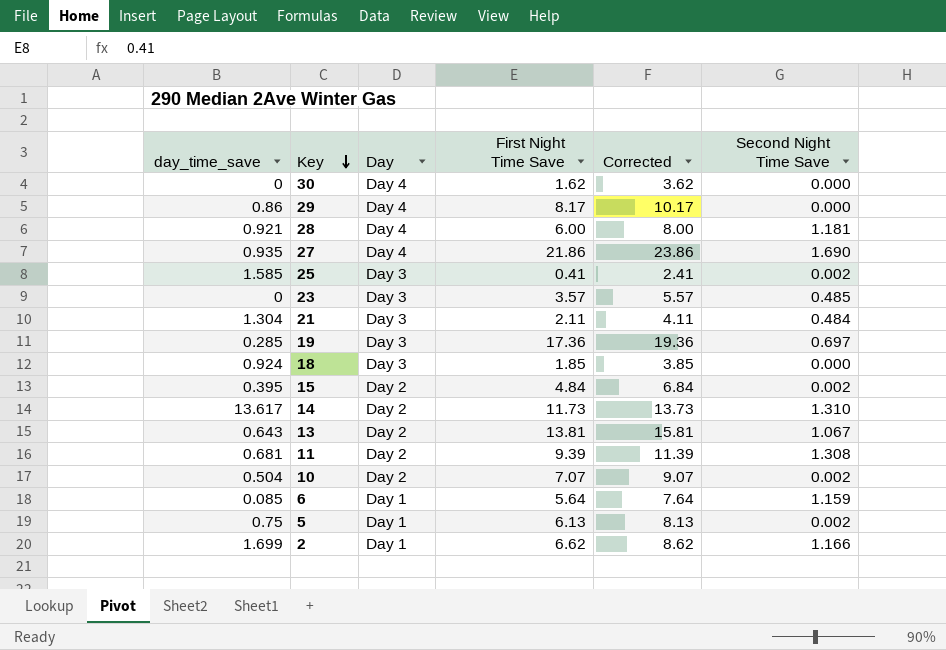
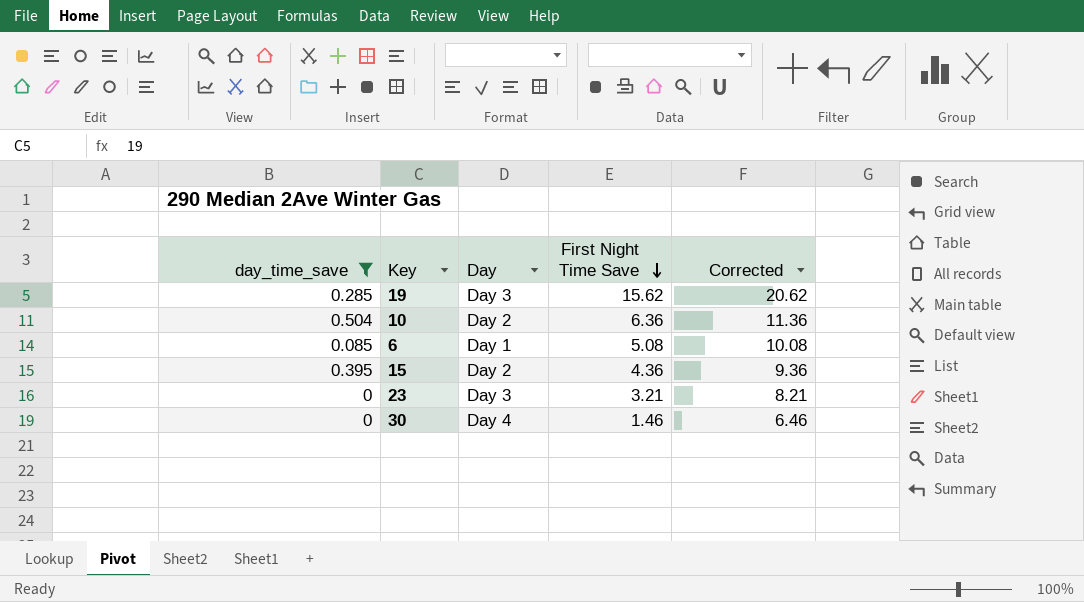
filter: none -> day_time_save <= 0.504
row order: Key descending -> First Night Time Save descending
column Second Night Time Save | position: 6 -> none
column Corrected | formula: [First Night Time Save] + 2 -> [First Night Time Save] + 5
19 | First Night Time Save: 17.36 -> 15.62
10 | First Night Time Save: 7.07 -> 6.36
6 | First Night Time Save: 5.64 -> 5.08
15 | First Night Time Save: 4.84 -> 4.36
23 | First Night Time Save: 3.57 -> 3.21
30 | First Night Time Save: 1.62 -> 1.46

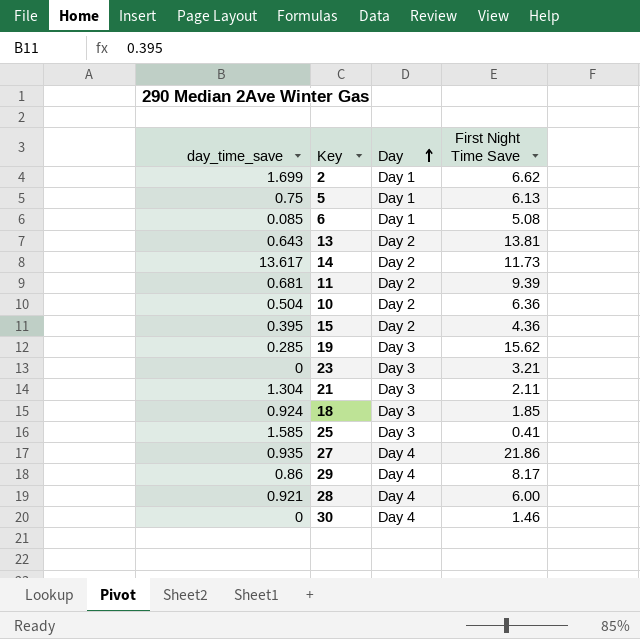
filter: day_time_save <= 0.504 -> none
row order: First Night Time Save descending -> Day ascending
column Corrected | formula: [First Night Time Save] + 5 -> none

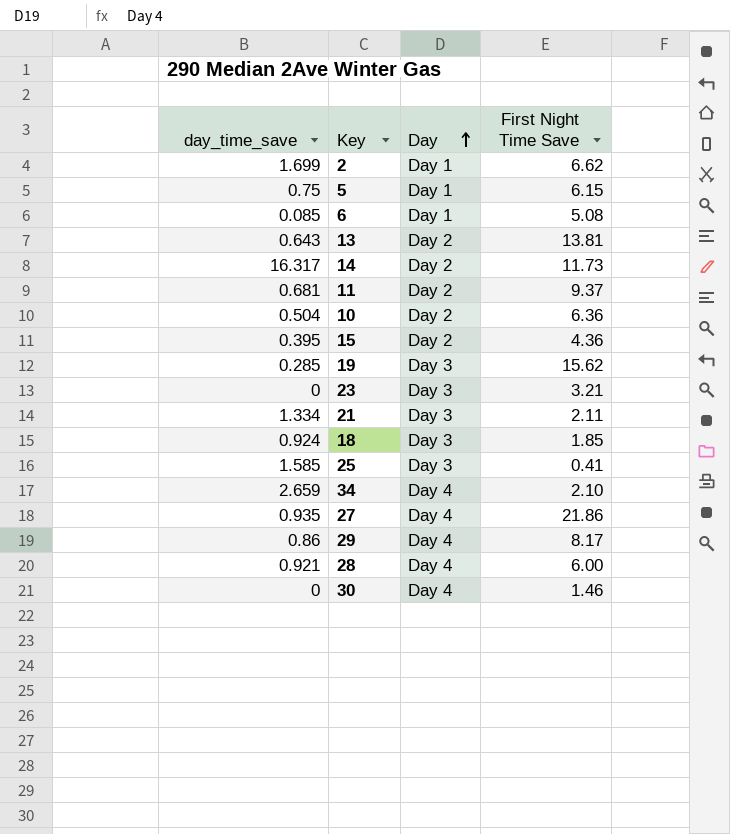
5 | First Night Time Save: 6.13 -> 6.15
14 | day_time_save: 13.617 -> 16.317
11 | First Night Time Save: 9.39 -> 9.37
21 | day_time_save: 1.304 -> 1.334
row 34: none -> 2.659 | Day 4 | 2.10

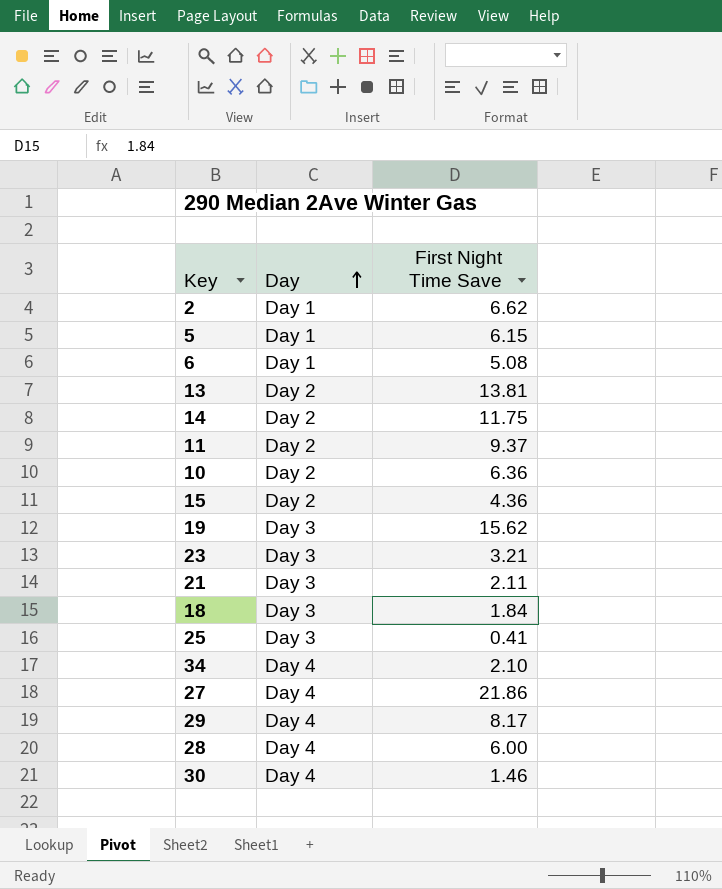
column day_time_save | position: 1 -> none
14 | First Night Time Save: 11.73 -> 11.75
18 | First Night Time Save: 1.85 -> 1.84

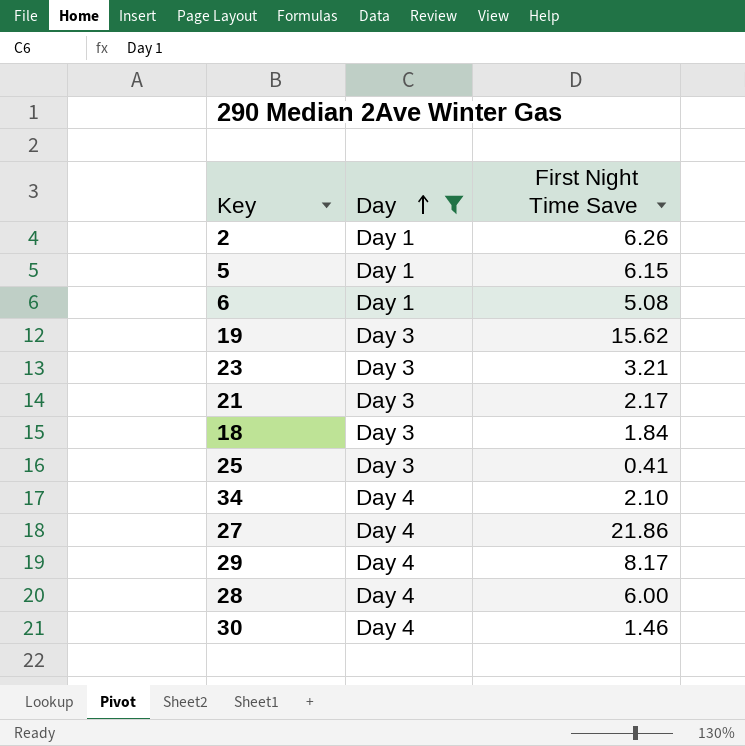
filter: none -> Day != Day 2
2 | First Night Time Save: 6.62 -> 6.26
21 | First Night Time Save: 2.11 -> 2.17

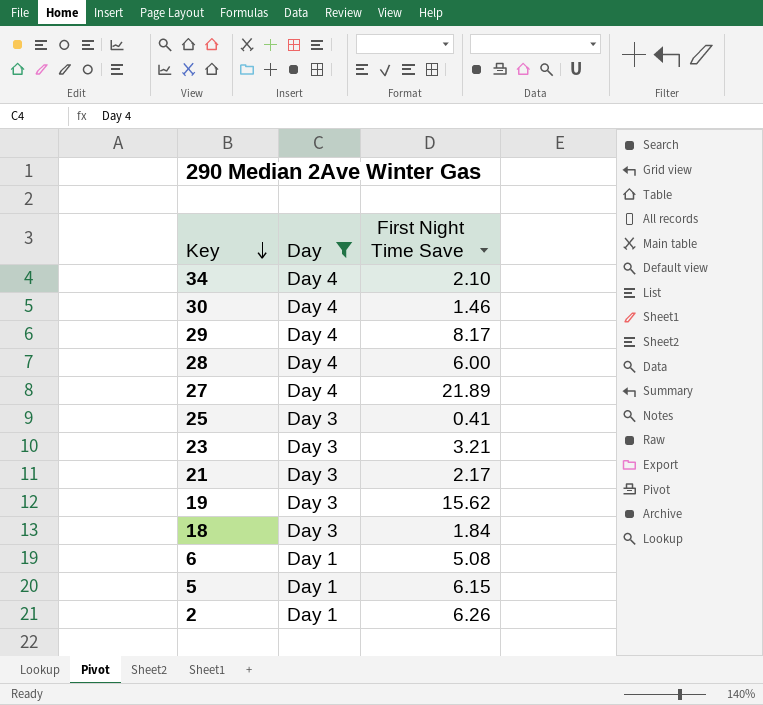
row order: Day ascending -> Key descending
27 | First Night Time Save: 21.86 -> 21.89

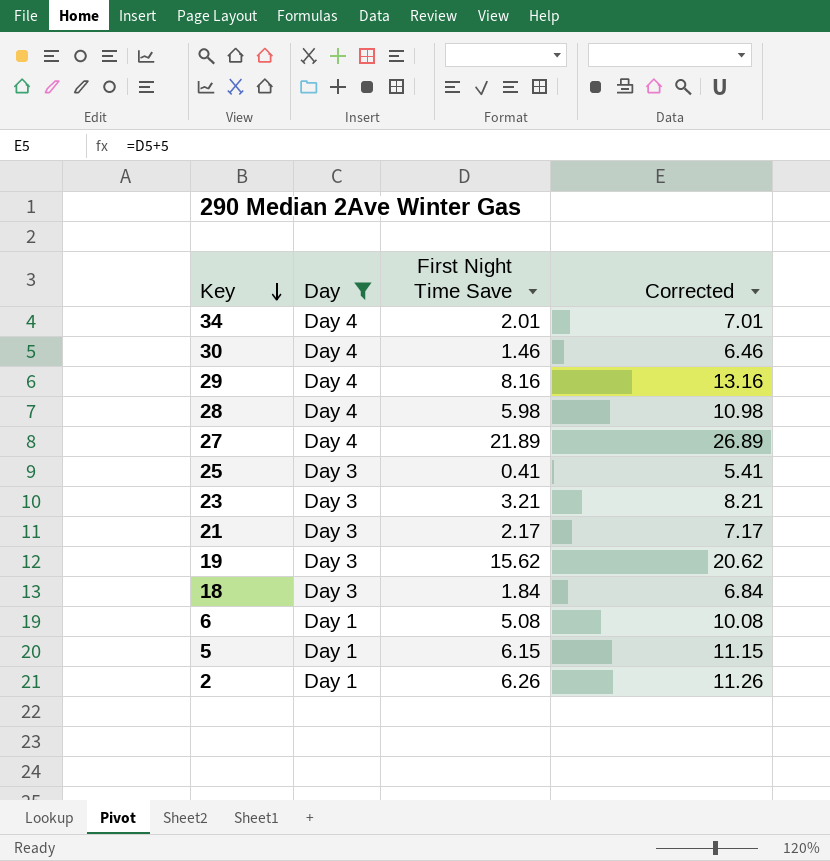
column Corrected | formula: none -> [First Night Time Save] + 5
34 | First Night Time Save: 2.10 -> 2.01
29 | First Night Time Save: 8.17 -> 8.16
28 | First Night Time Save: 6.00 -> 5.98

